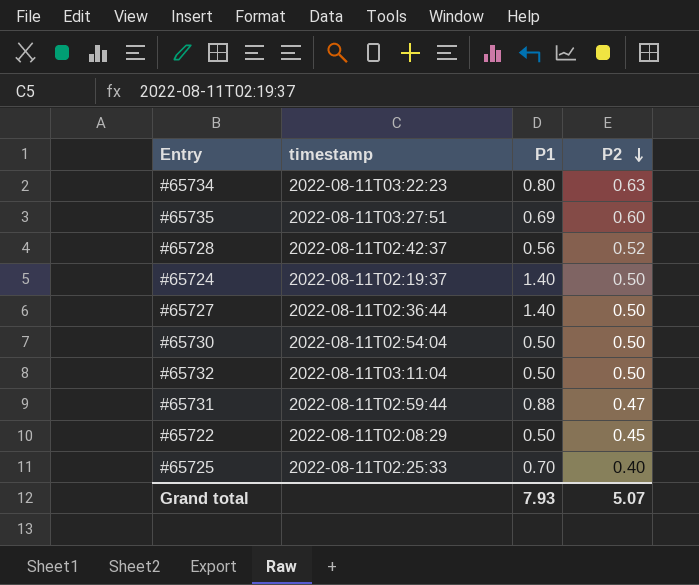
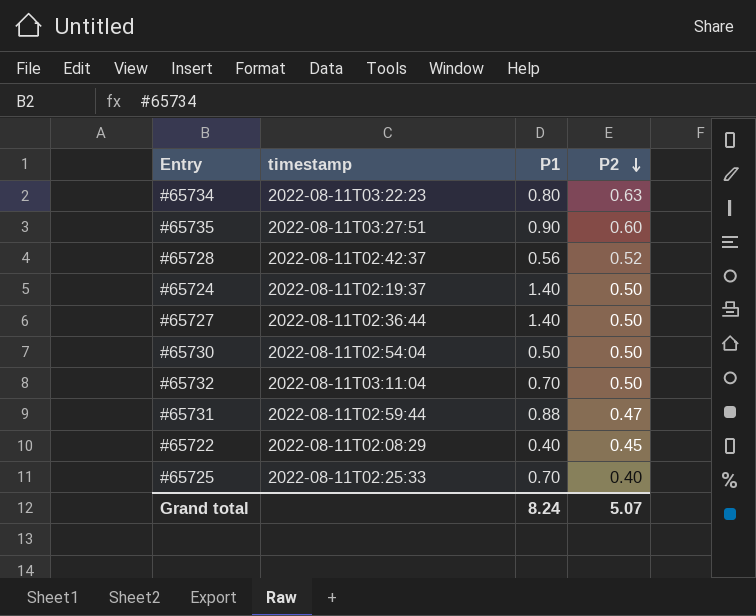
#65735 | P1: 0.69 -> 0.90
#65732 | P1: 0.50 -> 0.70
#65722 | P1: 0.50 -> 0.40
Grand total | P1: 7.93 -> 8.24

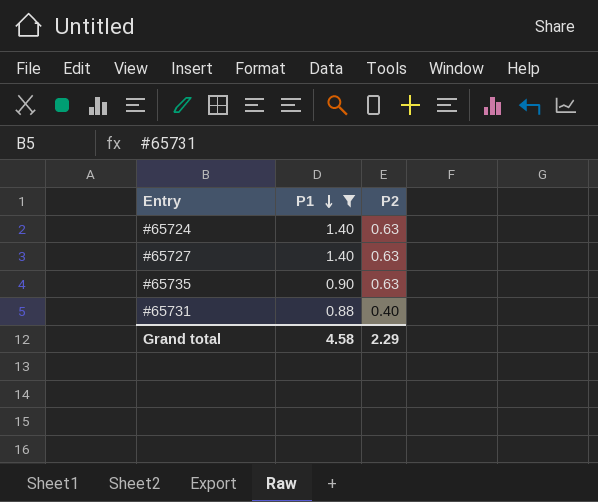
filter: none -> P1 >= 0.88
row order: P2 descending -> P1 descending
column timestamp | position: 2 -> none
#65724 | P2: 0.50 -> 0.63
#65727 | P2: 0.50 -> 0.63
#65735 | P2: 0.60 -> 0.63
#65731 | P2: 0.47 -> 0.40
Grand total | P1: 8.24 -> 4.58
Grand total | P2: 5.07 -> 2.29

